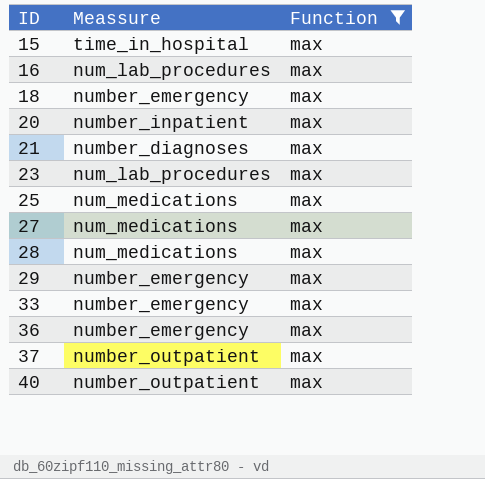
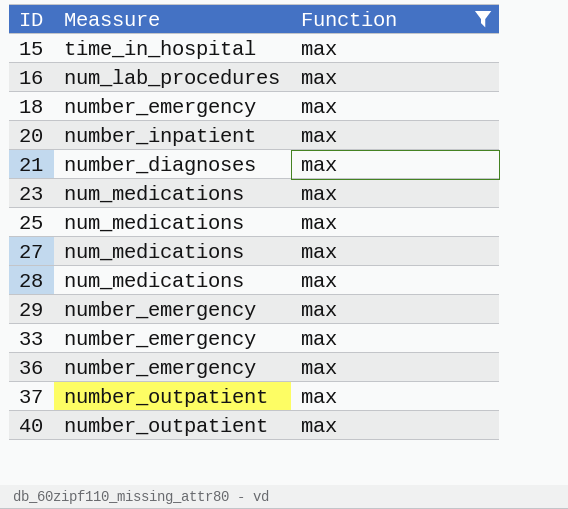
23 | Meassure: num_lab_procedures -> num_medications

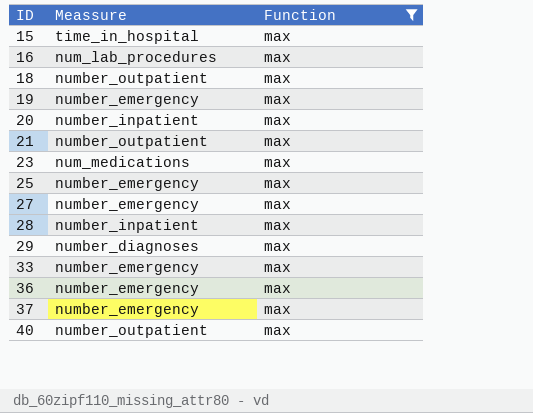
18 | Meassure: number_emergency -> number_outpatient
row 19: none -> number_emergency | max
21 | Meassure: number_diagnoses -> number_outpatient
25 | Meassure: num_medications -> number_emergency
27 | Meassure: num_medications -> number_emergency
28 | Meassure: num_medications -> number_inpatient
29 | Meassure: number_emergency -> number_diagnoses
37 | Meassure: number_outpatient -> number_emergency

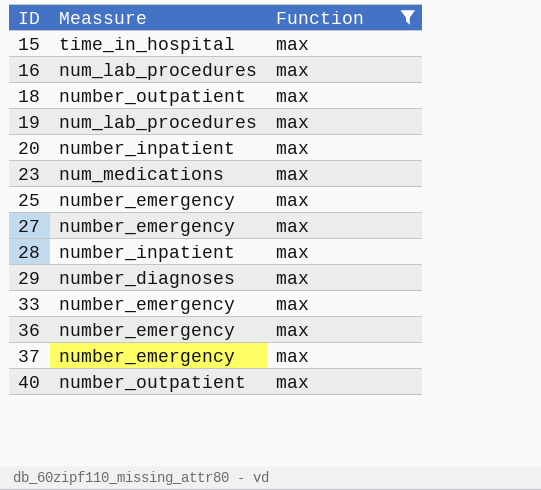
row 21: number_outpatient | max -> none
19 | Meassure: number_emergency -> num_lab_procedures

